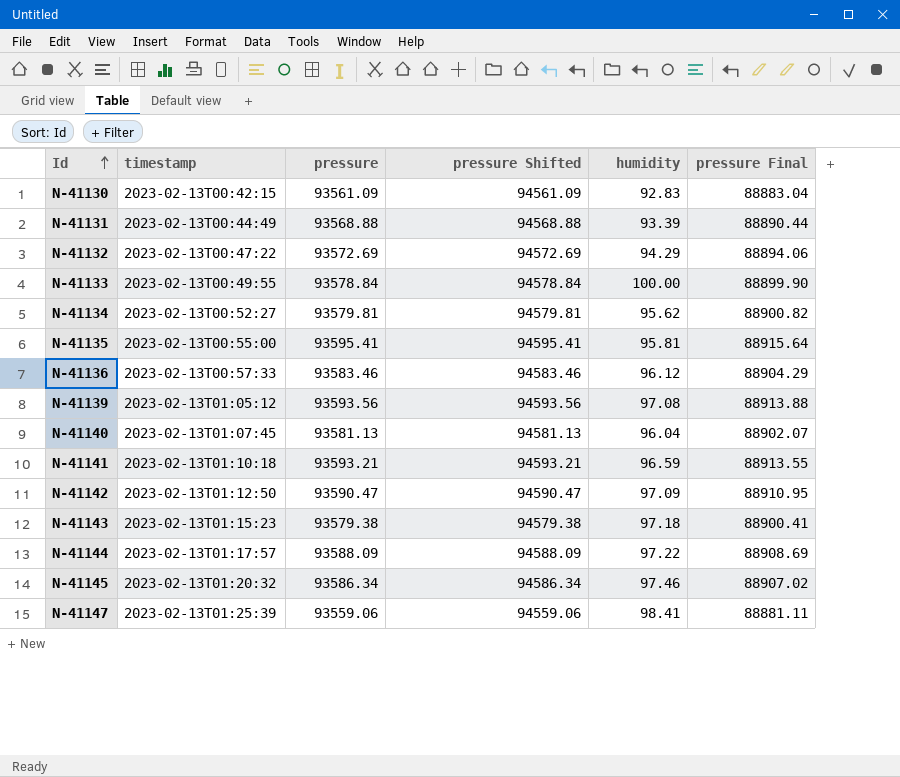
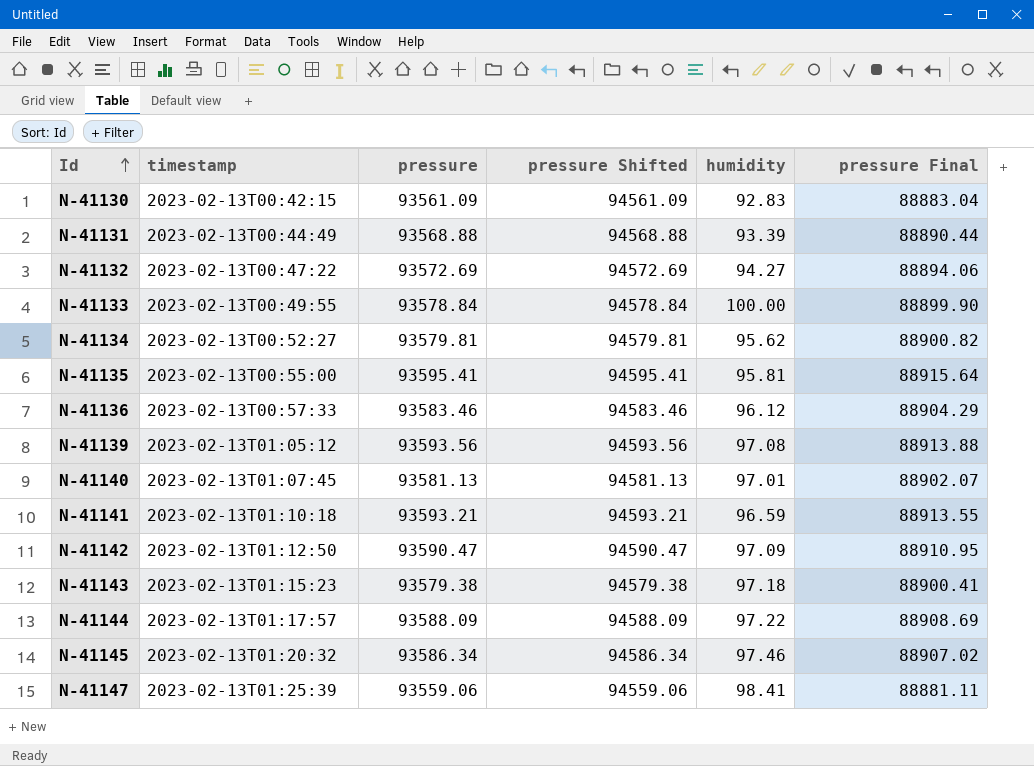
N-41132 | humidity: 94.29 -> 94.27
N-41140 | humidity: 96.04 -> 97.01

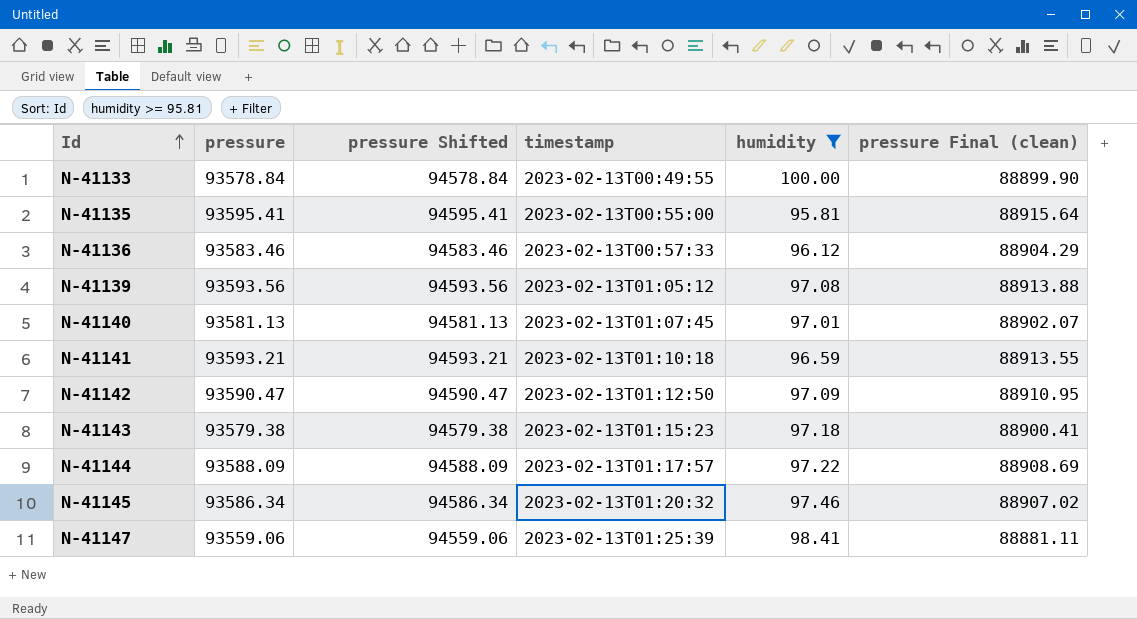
filter: none -> humidity >= 95.81
column timestamp | position: 2 -> 4
column name: pressure Final -> pressure Final (clean)

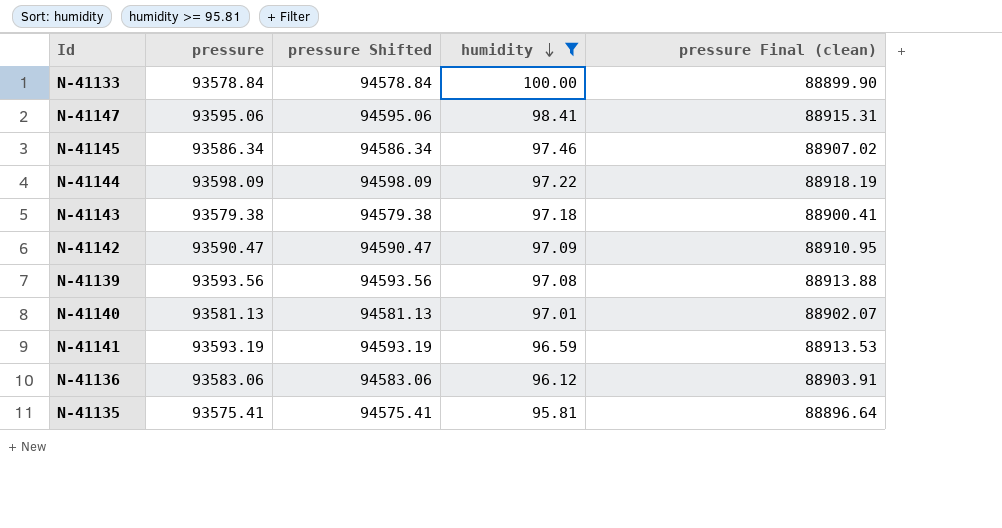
row order: Id ascending -> humidity descending
column timestamp | position: 4 -> none
N-41147 | pressure: 93559.06 -> 93595.06
N-41147 | pressure Shifted: 94559.06 -> 94595.06
N-41147 | pressure Final (clean): 88881.11 -> 88915.31
N-41144 | pressure: 93588.09 -> 93598.09
N-41144 | pressure Shifted: 94588.09 -> 94598.09
N-41144 | pressure Final (clean): 88908.69 -> 88918.19
N-41141 | pressure: 93593.21 -> 93593.19
N-41141 | pressure Shifted: 94593.21 -> 94593.19
N-41141 | pressure Final (clean): 88913.55 -> 88913.53
N-41136 | pressure: 93583.46 -> 93583.06
N-41136 | pressure Shifted: 94583.46 -> 94583.06
N-41136 | pressure Final (clean): 88904.29 -> 88903.91
N-41135 | pressure: 93595.41 -> 93575.41
N-41135 | pressure Shifted: 94595.41 -> 94575.41
N-41135 | pressure Final (clean): 88915.64 -> 88896.64

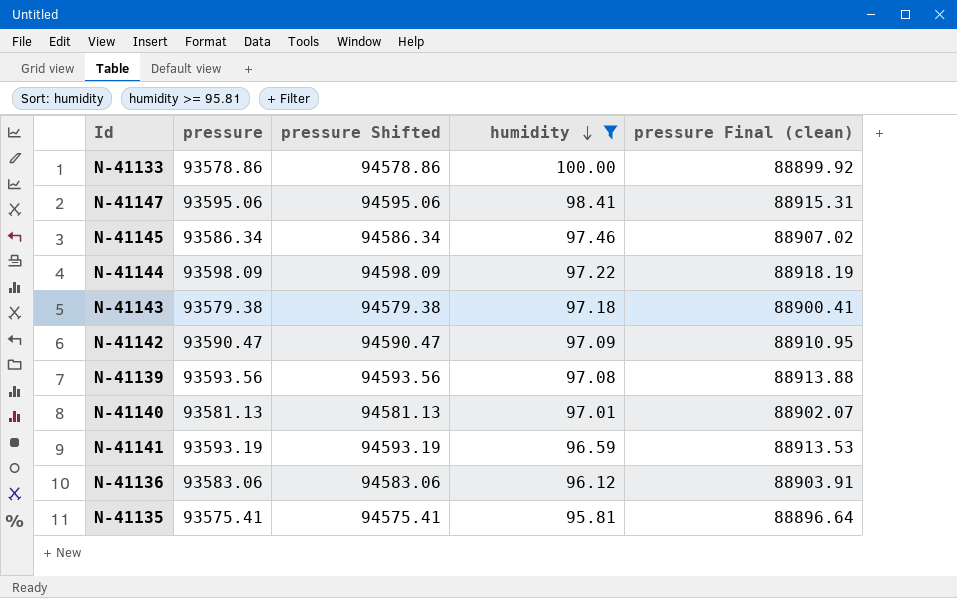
N-41133 | pressure: 93578.84 -> 93578.86
N-41133 | pressure Shifted: 94578.84 -> 94578.86
N-41133 | pressure Final (clean): 88899.90 -> 88899.92

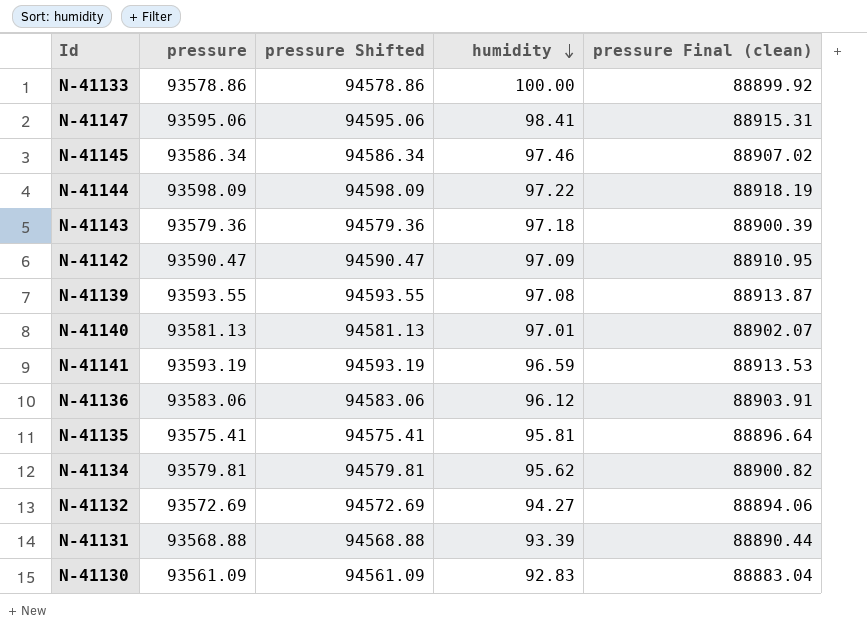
filter: humidity >= 95.81 -> none
N-41143 | pressure: 93579.38 -> 93579.36
N-41143 | pressure Shifted: 94579.38 -> 94579.36
N-41143 | pressure Final (clean): 88900.41 -> 88900.39
N-41139 | pressure: 93593.56 -> 93593.55
N-41139 | pressure Shifted: 94593.56 -> 94593.55
N-41139 | pressure Final (clean): 88913.88 -> 88913.87

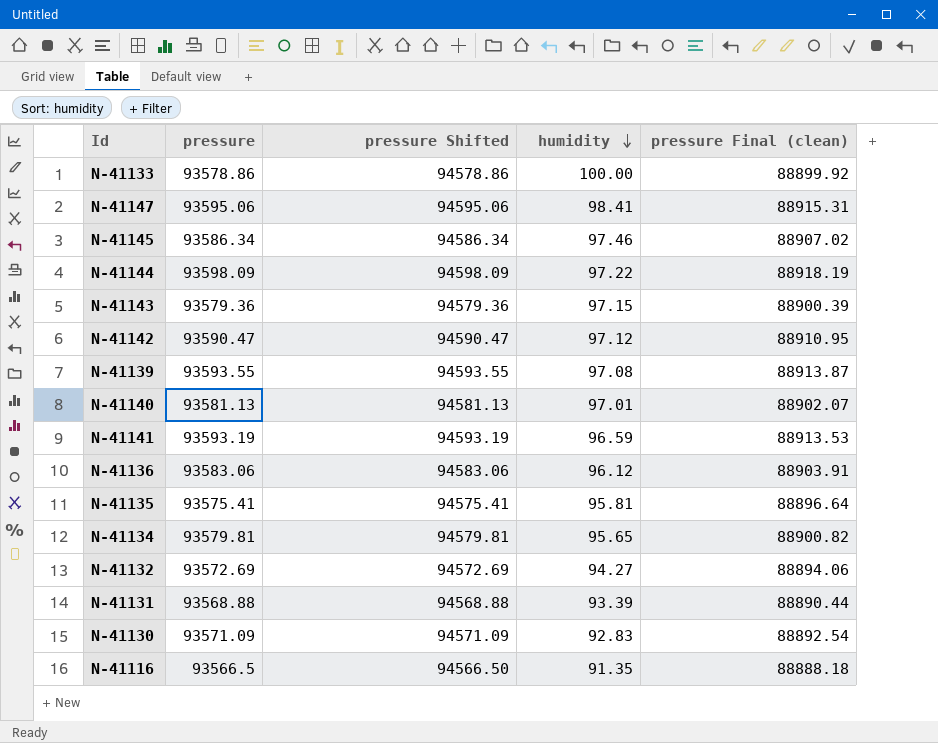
N-41143 | humidity: 97.18 -> 97.15
N-41142 | humidity: 97.09 -> 97.12
N-41134 | humidity: 95.62 -> 95.65
N-41130 | pressure: 93561.09 -> 93571.09
N-41130 | pressure Shifted: 94561.09 -> 94571.09
N-41130 | pressure Final (clean): 88883.04 -> 88892.54
row N-41116: none -> 93566.5 | 94566.50 | 91.35 | 88888.18

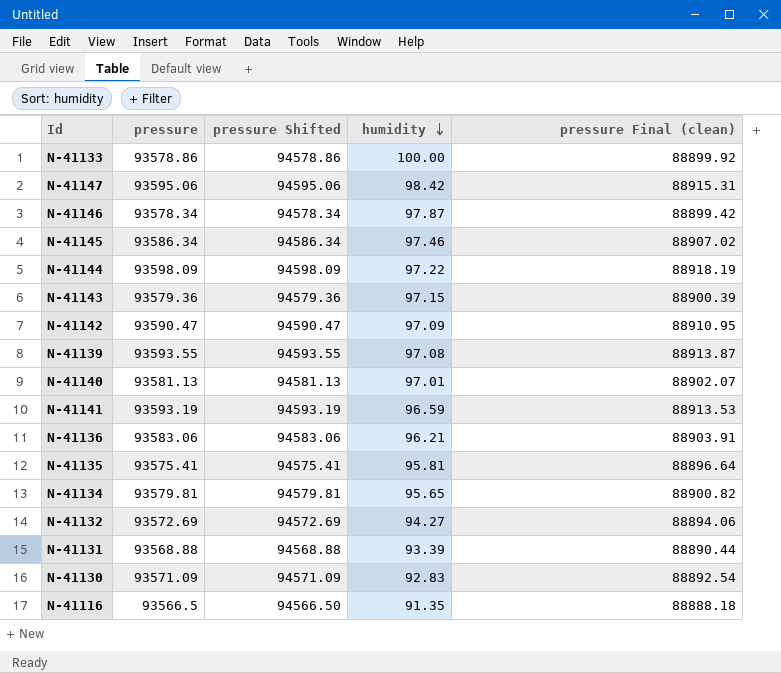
N-41147 | humidity: 98.41 -> 98.42
row N-41146: none -> 93578.34 | 94578.34 | 97.87 | 88899.42
N-41142 | humidity: 97.12 -> 97.09
N-41136 | humidity: 96.12 -> 96.21

